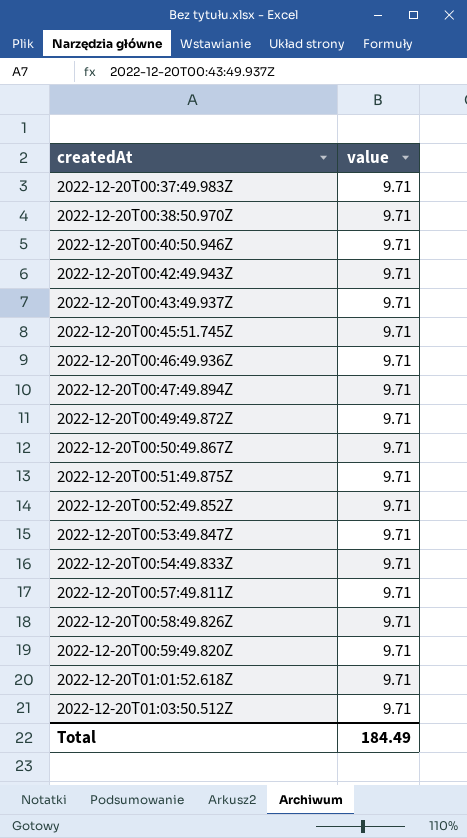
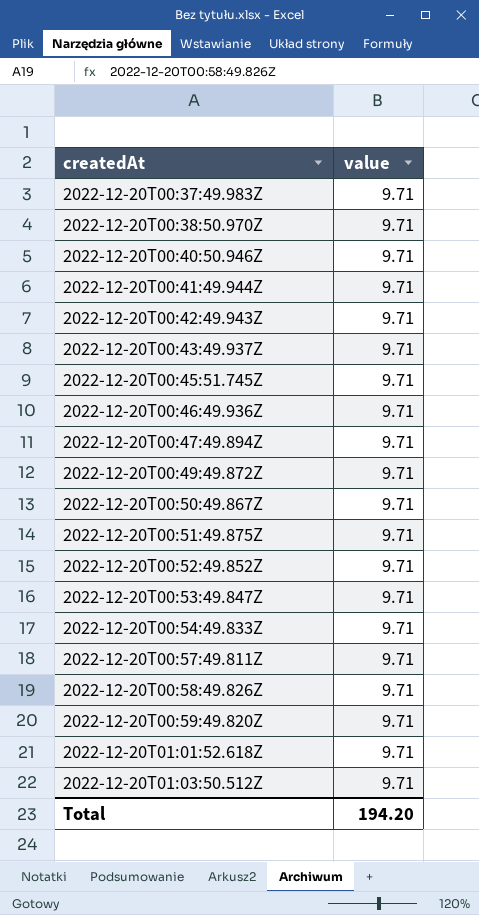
row 2022-12-20T00:41:49.944Z: none -> 9.71
Total | value: 184.49 -> 194.20

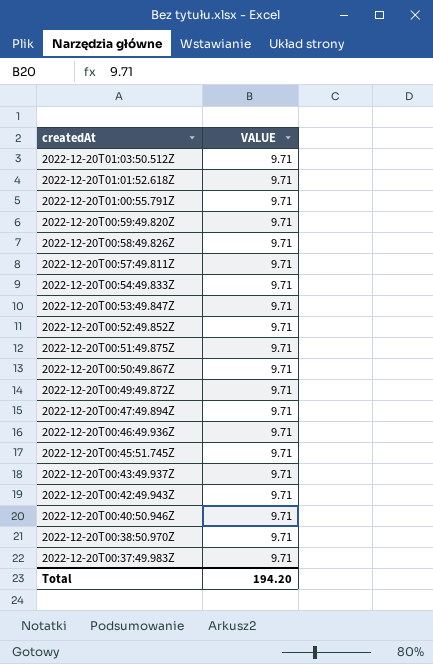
row order: createdAt ascending -> createdAt descending
column name: value -> VALUE
row 2022-12-20T00:41:49.944Z: 9.71 -> none
row 2022-12-20T01:00:55.791Z: none -> 9.71

